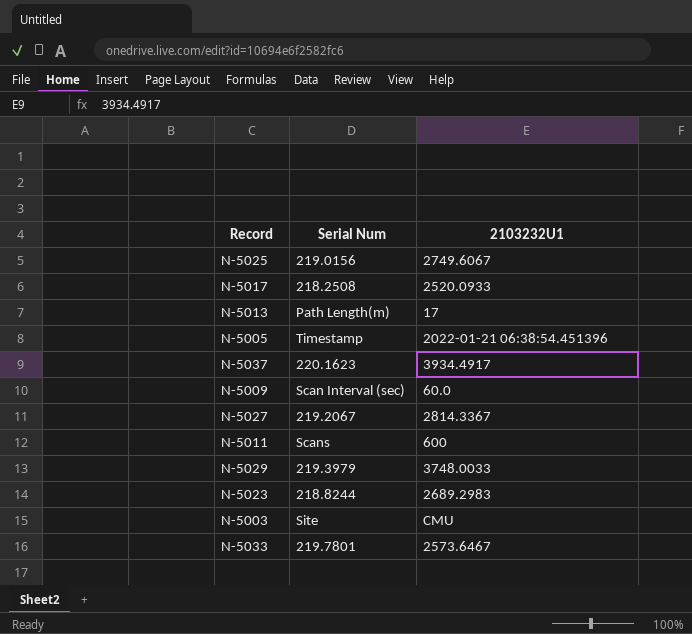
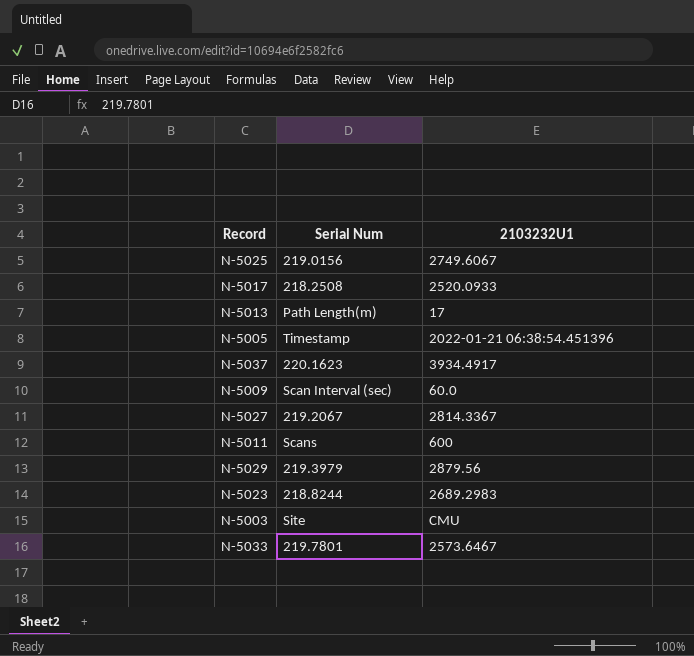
N-5029 | 2103232U1: 3748.0033 -> 2879.56

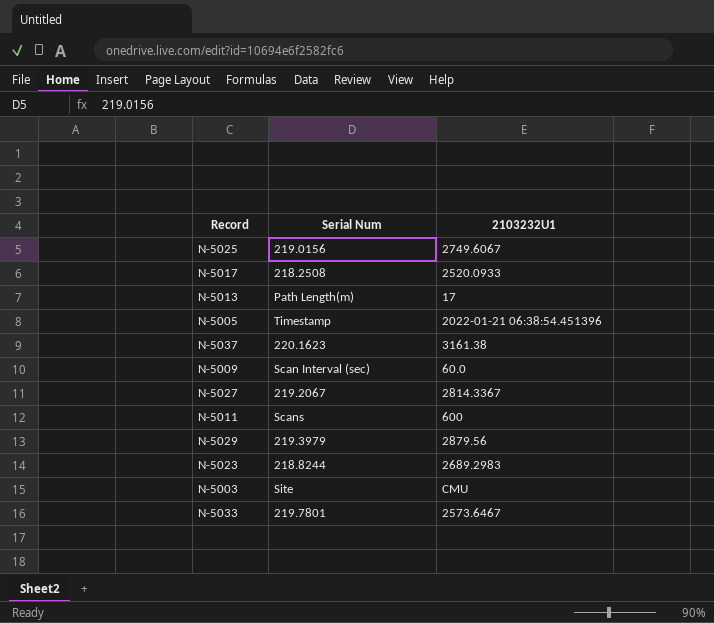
N-5037 | 2103232U1: 3934.4917 -> 3161.38

